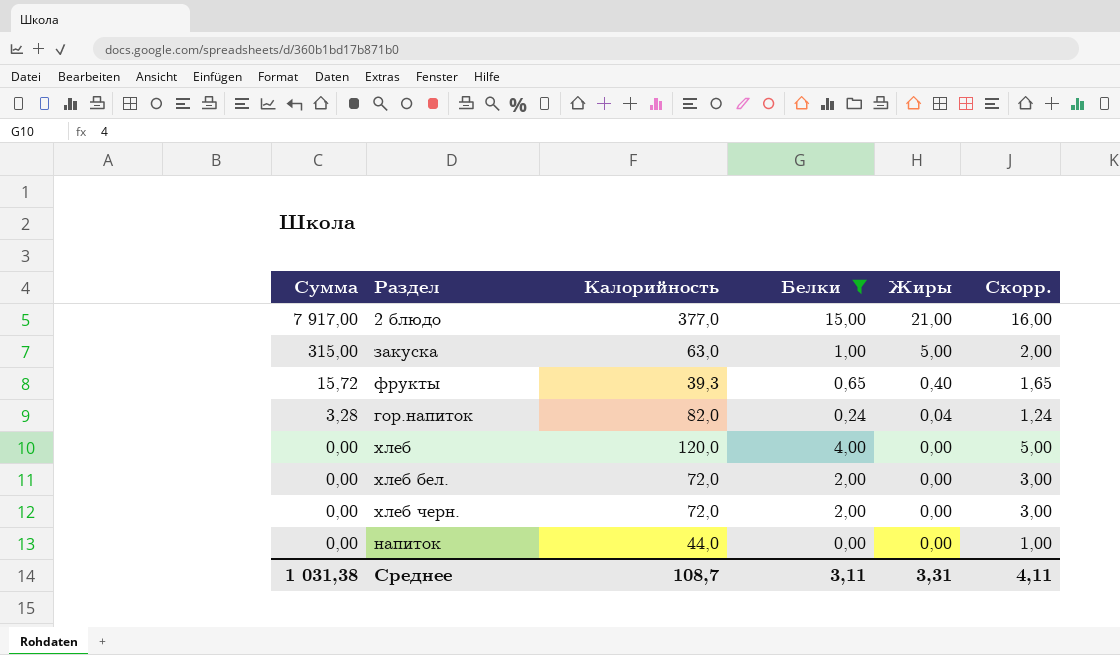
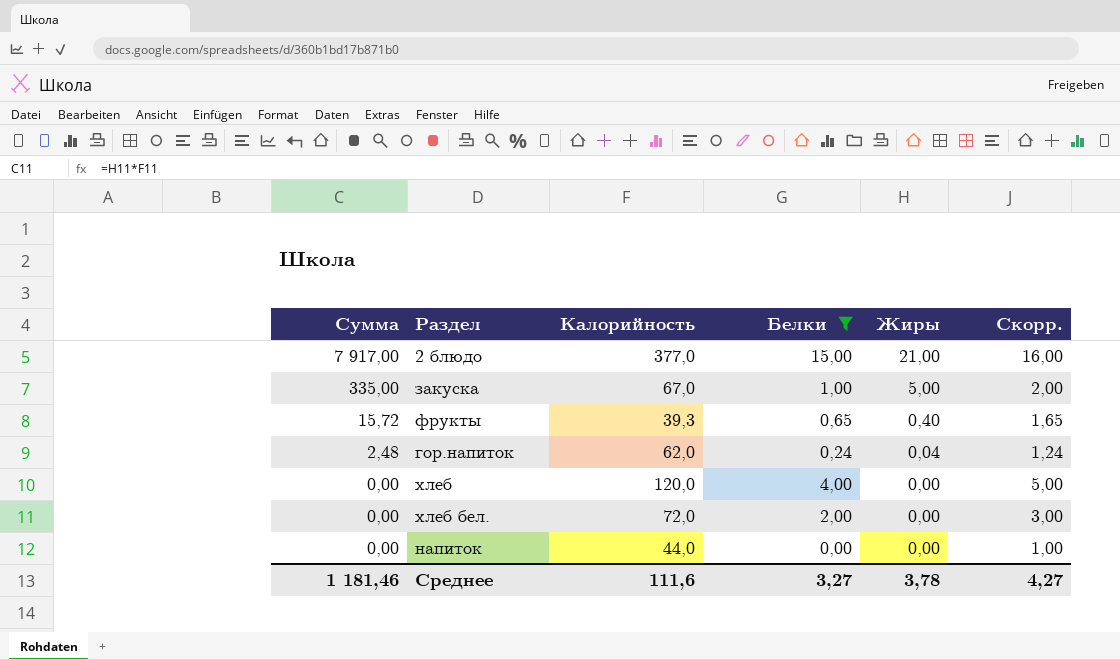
row хлеб черн.: 0,00 | 72,0 | 2,00 | 0,00 | 3,00 -> none
закуска | Сумма: 315,00 -> 335,00
закуска | Калорийность: 63,0 -> 67,0
гор.напиток | Сумма: 3,28 -> 2,48
гор.напиток | Калорийность: 82,0 -> 62,0
Среднее | Сумма: 1 031,38 -> 1 181,46
Среднее | Калорийность: 108,7 -> 111,6
Среднее | Белки: 3,11 -> 3,27
Среднее | Жиры: 3,31 -> 3,78
Среднее | Скорр.: 4,11 -> 4,27

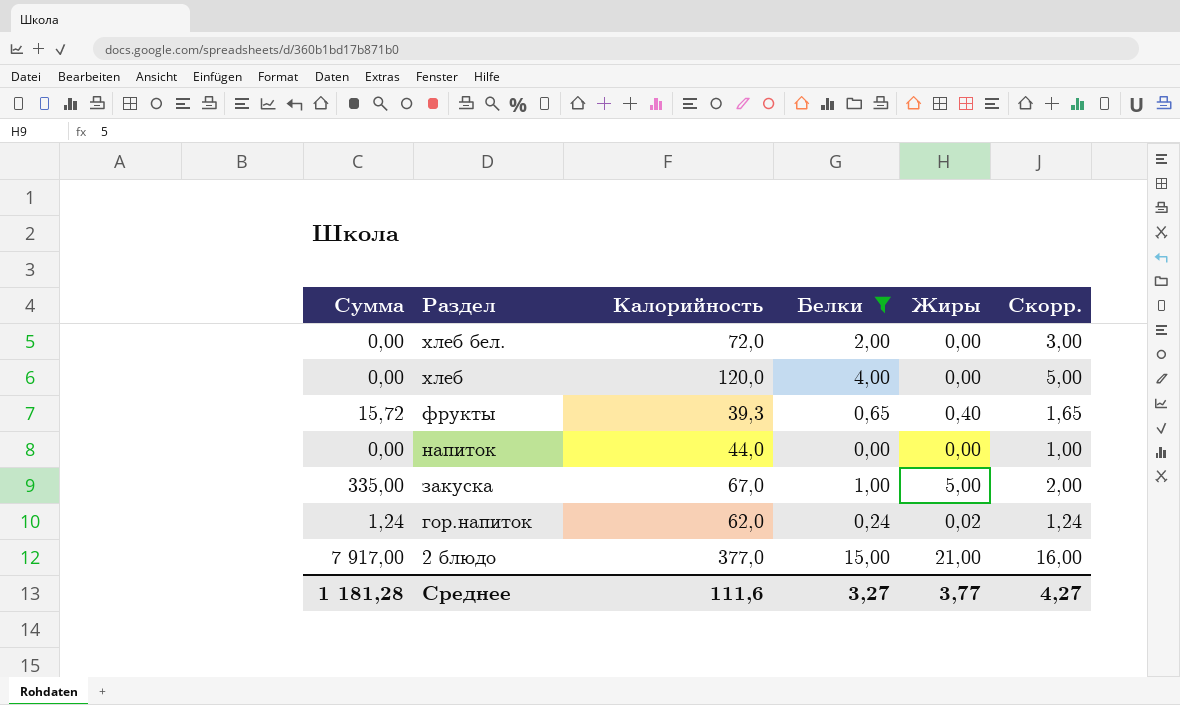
row order: Сумма descending -> Раздел descending
гор.напиток | Сумма: 2,48 -> 1,24
гор.напиток | Жиры: 0,04 -> 0,02
Среднее | Сумма: 1 181,46 -> 1 181,28
Среднее | Жиры: 3,78 -> 3,77

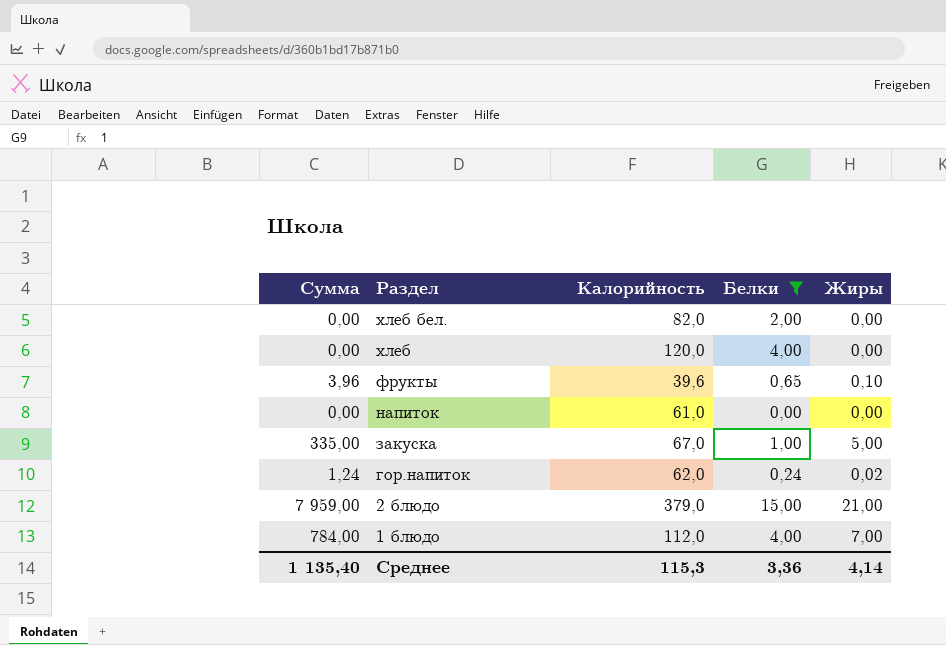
column Скорр. | formula: [Белки] + 1 -> none
хлеб бел. | Калорийность: 72,0 -> 82,0
фрукты | Сумма: 15,72 -> 3,96
фрукты | Калорийность: 39,3 -> 39,6
фрукты | Жиры: 0,40 -> 0,10
напиток | Калорийность: 44,0 -> 61,0
2 блюдо | Сумма: 7 917,00 -> 7 959,00
2 блюдо | Калорийность: 377,0 -> 379,0
row 1 блюдо: none -> 784,00 | 112,0 | 4,00 | 7,00
Среднее | Сумма: 1 181,28 -> 1 135,40
Среднее | Калорийность: 111,6 -> 115,3
Среднее | Белки: 3,27 -> 3,36
Среднее | Жиры: 3,77 -> 4,14

